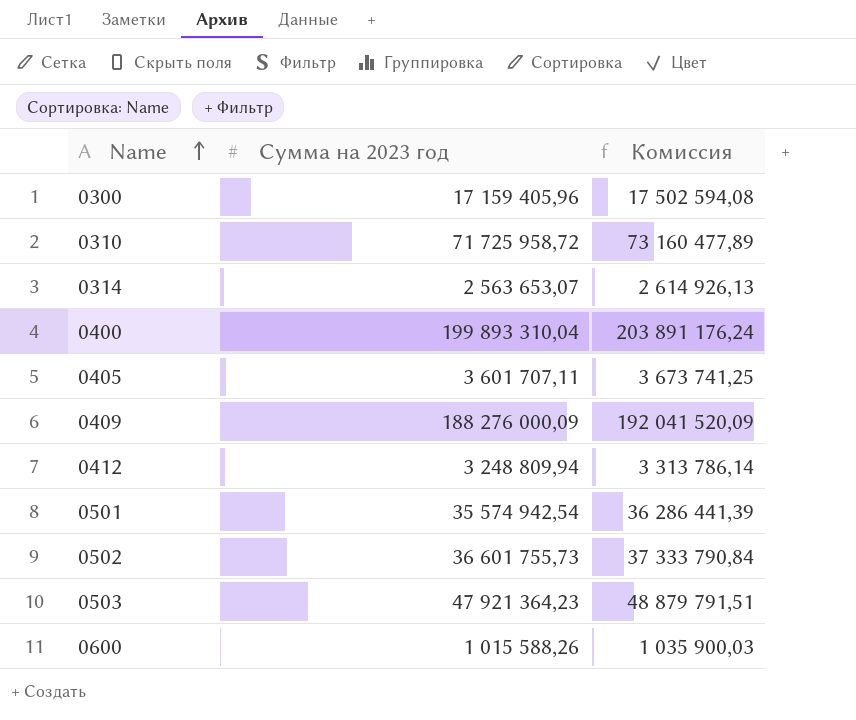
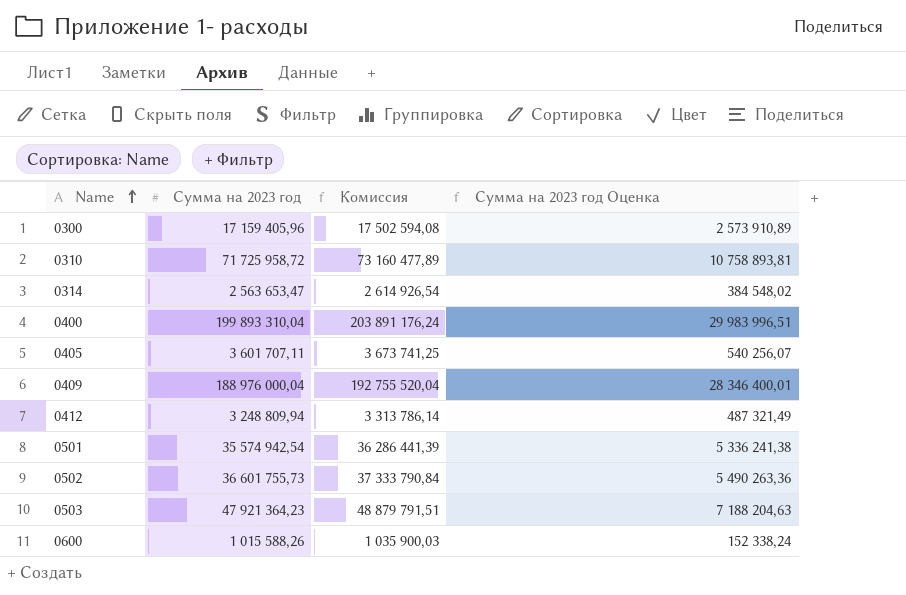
column Сумма на 2023 год Оценка | formula: none -> [Сумма на 2023 год] * 0,15
0314 | Сумма на 2023 год: 2 563 653,07 -> 2 563 653,47
0314 | Комиссия: 2 614 926,13 -> 2 614 926,54
0409 | Сумма на 2023 год: 188 276 000,09 -> 188 976 000,04
0409 | Комиссия: 192 041 520,09 -> 192 755 520,04

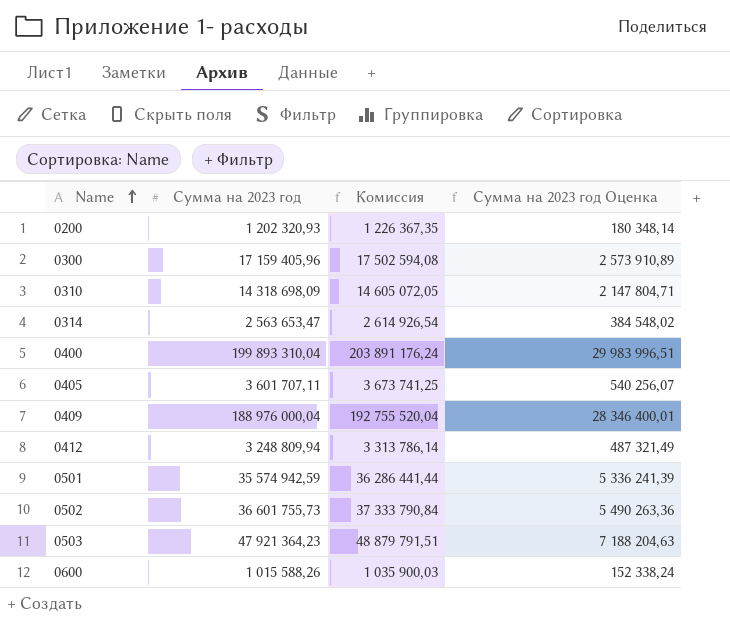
row 0200: none -> 1 202 320,93 | 1 226 367,35 | 180 348,14
0310 | Сумма на 2023 год: 71 725 958,72 -> 14 318 698,09
0310 | Комиссия: 73 160 477,89 -> 14 605 072,05
0310 | Сумма на 2023 год Оценка: 10 758 893,81 -> 2 147 804,71
0501 | Сумма на 2023 год: 35 574 942,54 -> 35 574 942,59
0501 | Комиссия: 36 286 441,39 -> 36 286 441,44
0501 | Сумма на 2023 год Оценка: 5 336 241,38 -> 5 336 241,39

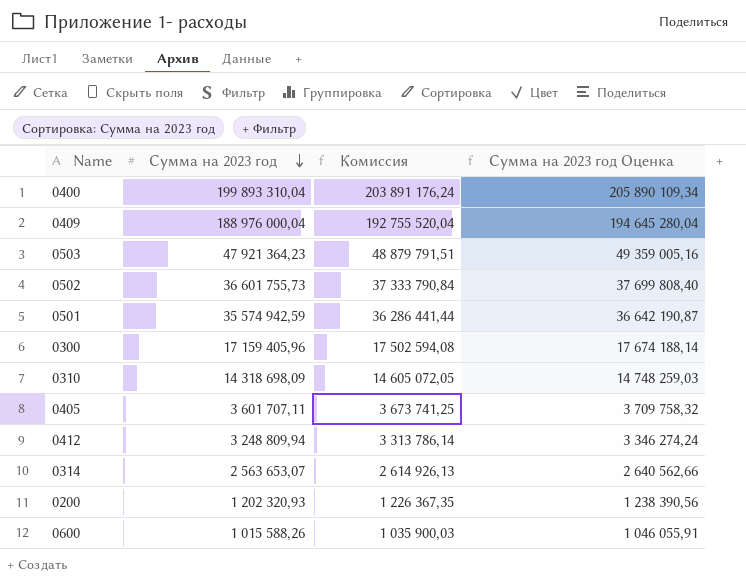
row order: Name ascending -> Сумма на 2023 год descending
column Сумма на 2023 год Оценка | formula: [Сумма на 2023 год] * 0,15 -> [Сумма на 2023 год] * 1,03
0314 | Сумма на 2023 год: 2 563 653,47 -> 2 563 653,07
0314 | Комиссия: 2 614 926,54 -> 2 614 926,13

